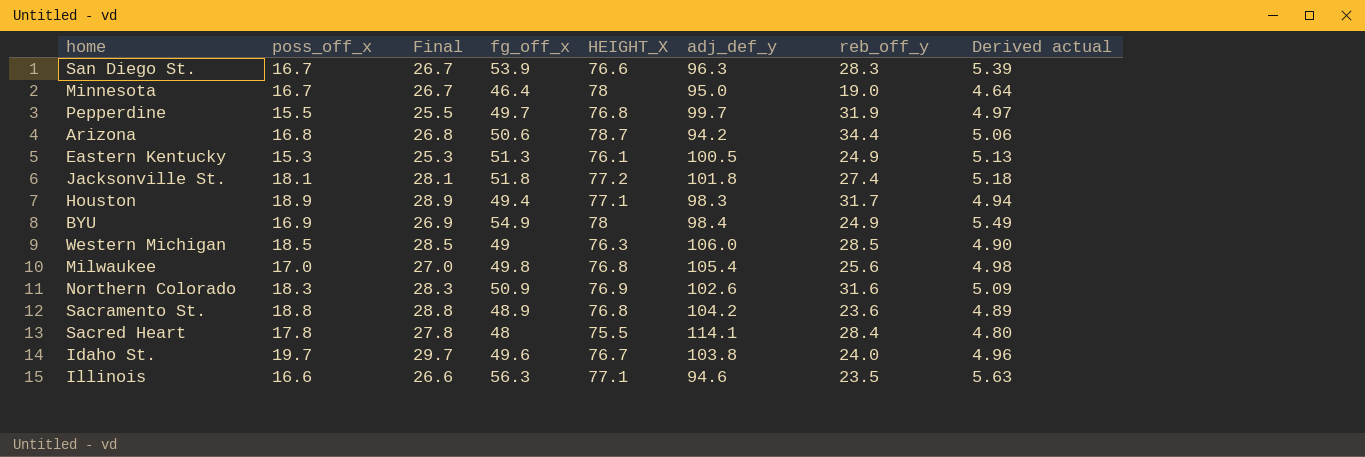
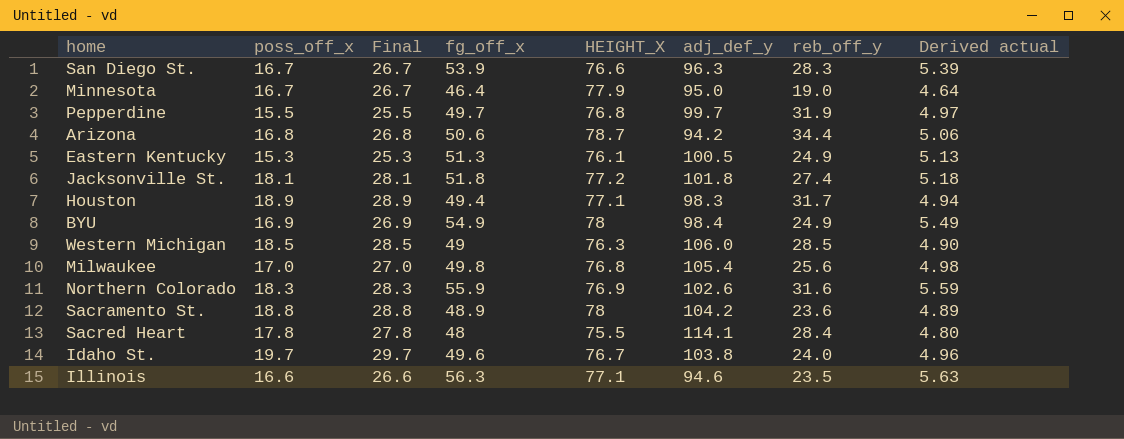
Minnesota | HEIGHT_X: 78 -> 77.9
Northern Colorado | fg_off_x: 50.9 -> 55.9
Northern Colorado | Derived actual: 5.09 -> 5.59
Sacramento St. | HEIGHT_X: 76.8 -> 78

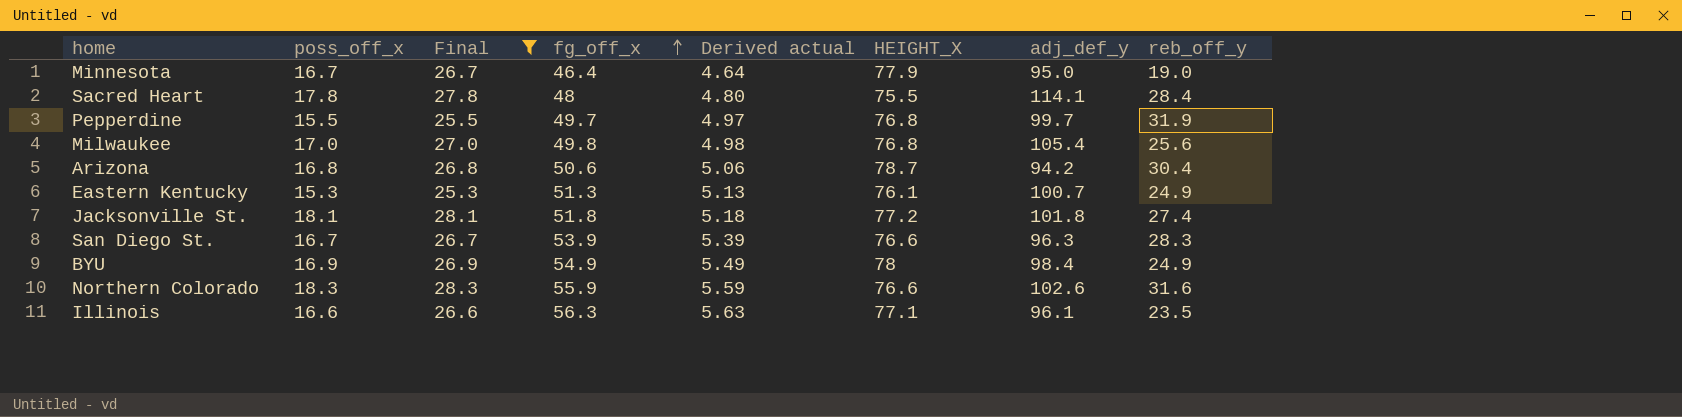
filter: none -> Final <= 28.3
row order: none -> fg_off_x ascending
column Derived actual | position: 8 -> 5
Arizona | reb_off_y: 34.4 -> 30.4
Eastern Kentucky | adj_def_y: 100.5 -> 100.7
Northern Colorado | HEIGHT_X: 76.9 -> 76.6
Illinois | adj_def_y: 94.6 -> 96.1

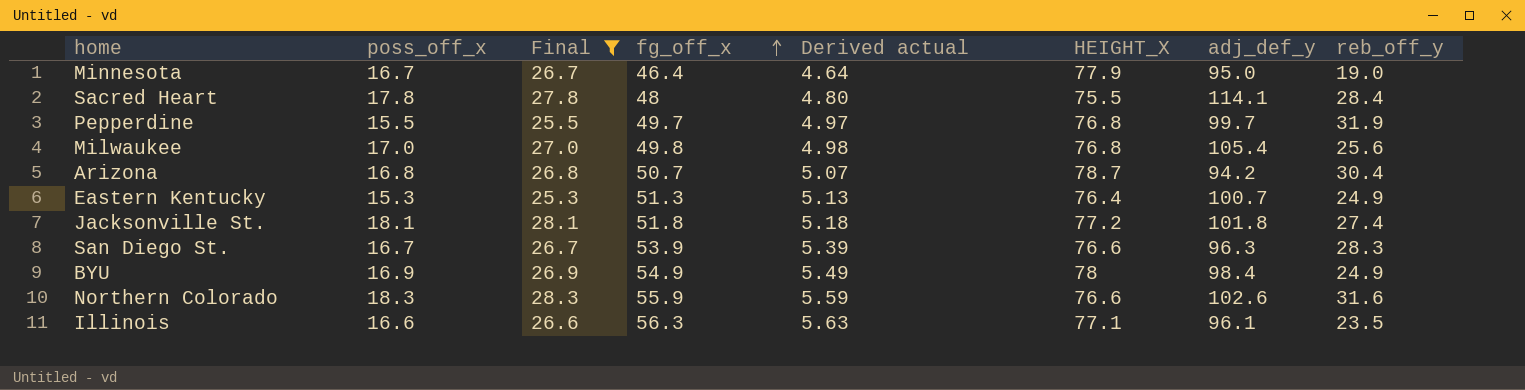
Arizona | fg_off_x: 50.6 -> 50.7
Arizona | Derived actual: 5.06 -> 5.07
Eastern Kentucky | HEIGHT_X: 76.1 -> 76.4

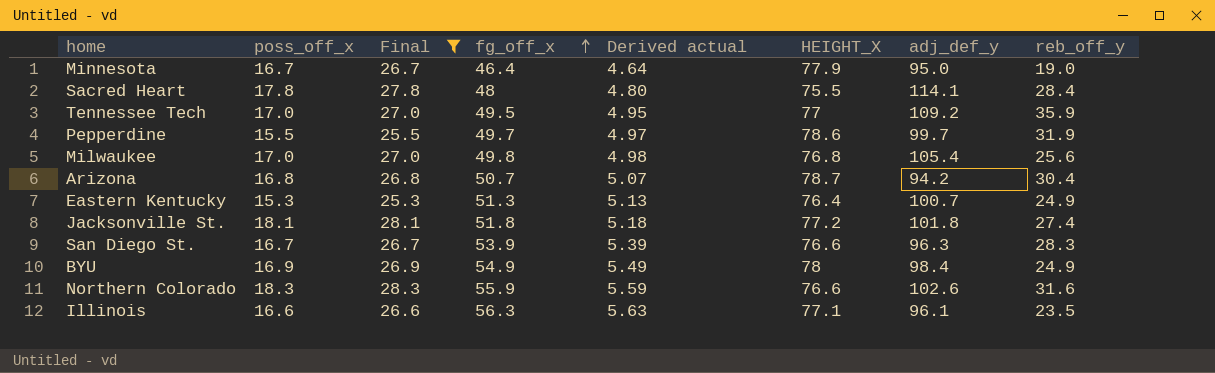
row Tennessee Tech: none -> 17.0 | 27.0 | 49.5 | 4.95 | 77 | 109.2 | 35.9
Pepperdine | HEIGHT_X: 76.8 -> 78.6

